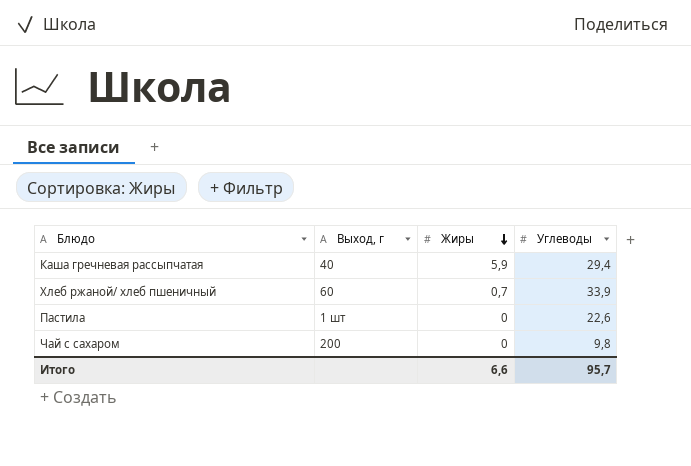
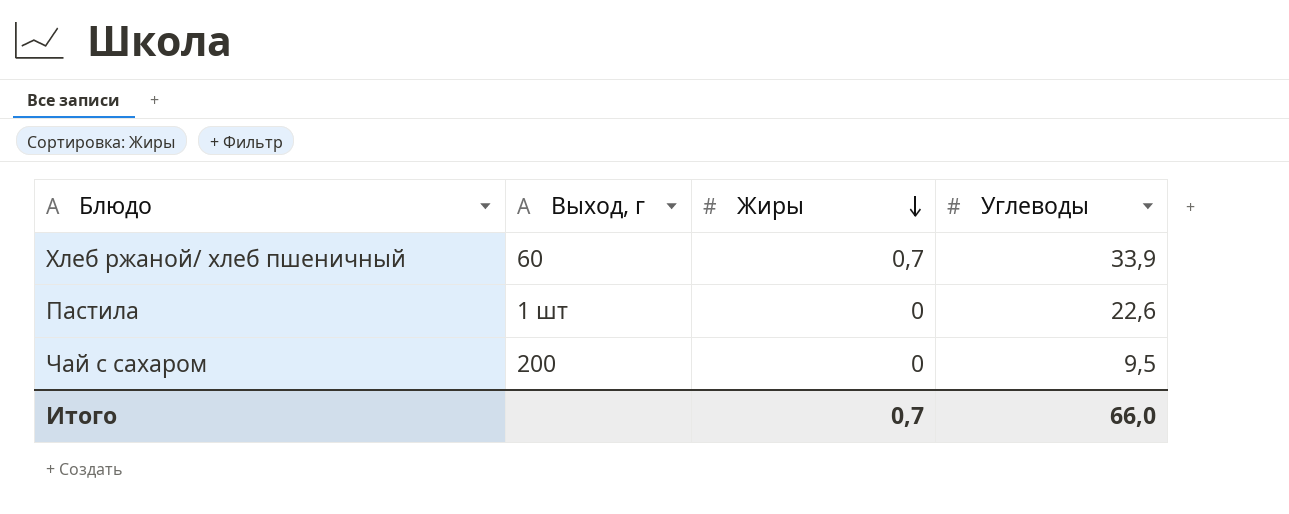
row Каша гречневая рассыпчатая: 40 | 5,9 | 29,4 -> none
Чай с сахаром | Углеводы: 9,8 -> 9,5
Итого | Жиры: 6,6 -> 0,7
Итого | Углеводы: 95,7 -> 66,0

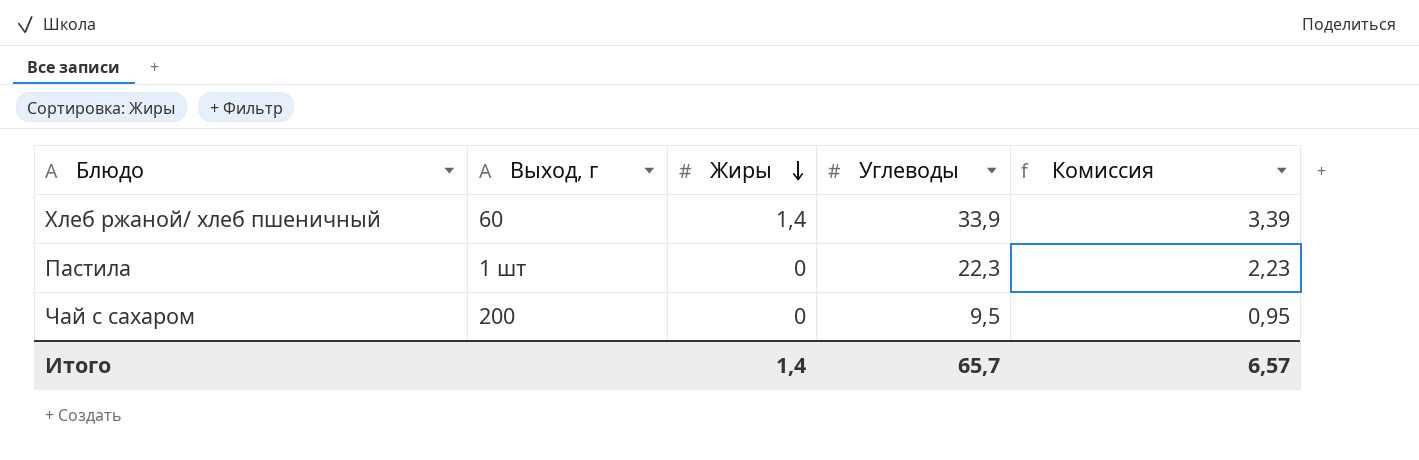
column Комиссия | formula: none -> [Углеводы] * 0,1
Хлеб ржаной/ хлеб пшеничный | Жиры: 0,7 -> 1,4
Пастила | Углеводы: 22,6 -> 22,3
Итого | Жиры: 0,7 -> 1,4
Итого | Углеводы: 66,0 -> 65,7

